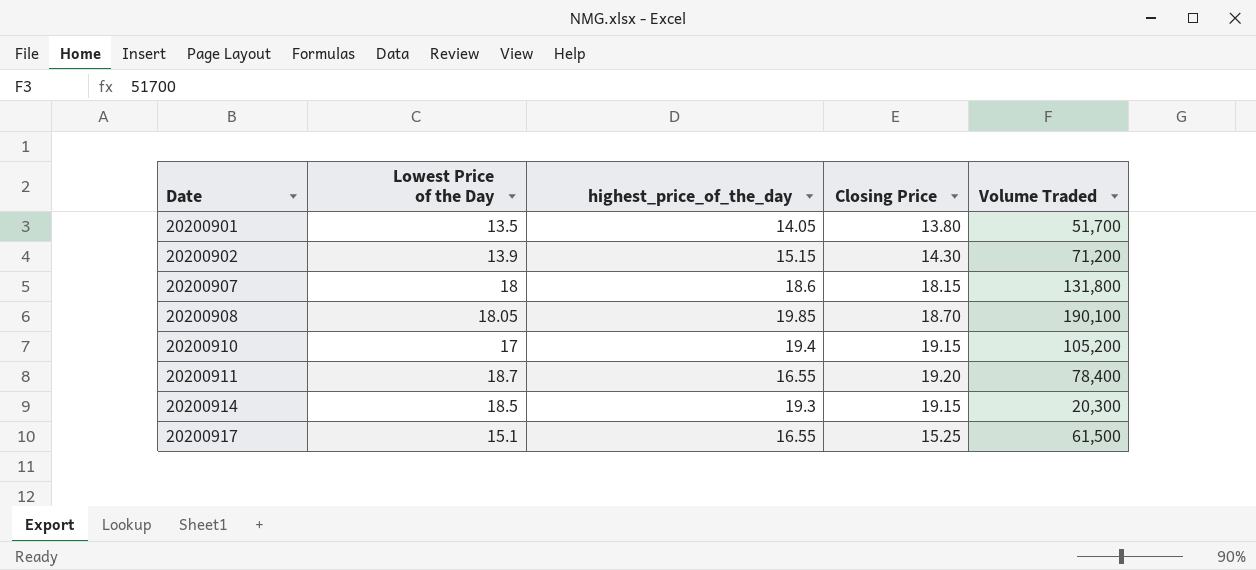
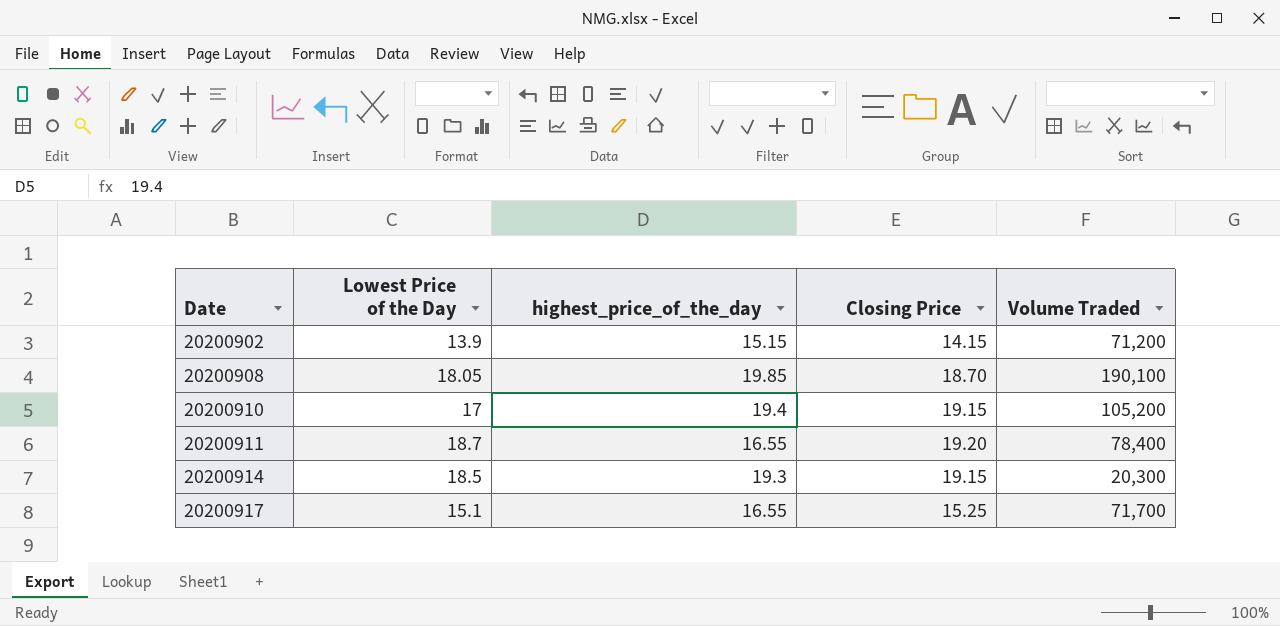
row 20200901: 13.5 | 14.05 | 13.80 | 51,700 -> none
row 20200907: 18 | 18.6 | 18.15 | 131,800 -> none
20200902 | Closing Price: 14.30 -> 14.15
20200917 | Volume Traded: 61,500 -> 71,700

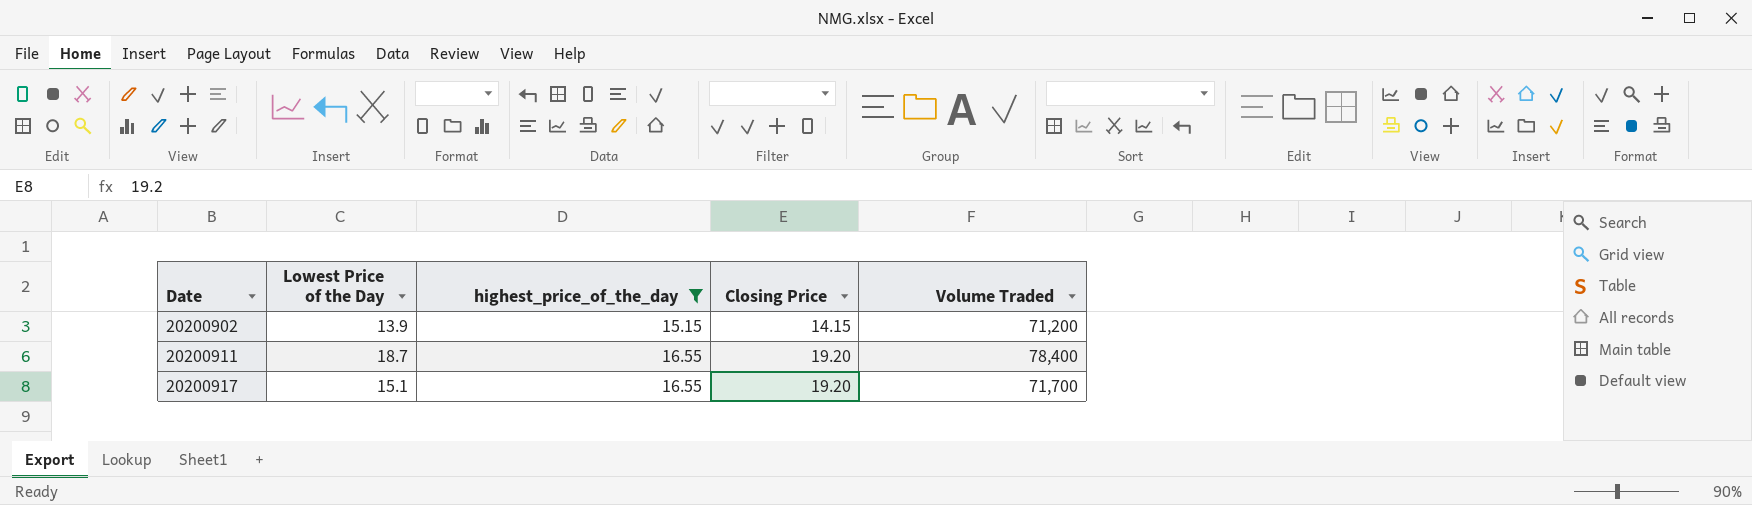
filter: none -> highest_price_of_the_day <= 16.55
20200917 | Closing Price: 15.25 -> 19.20

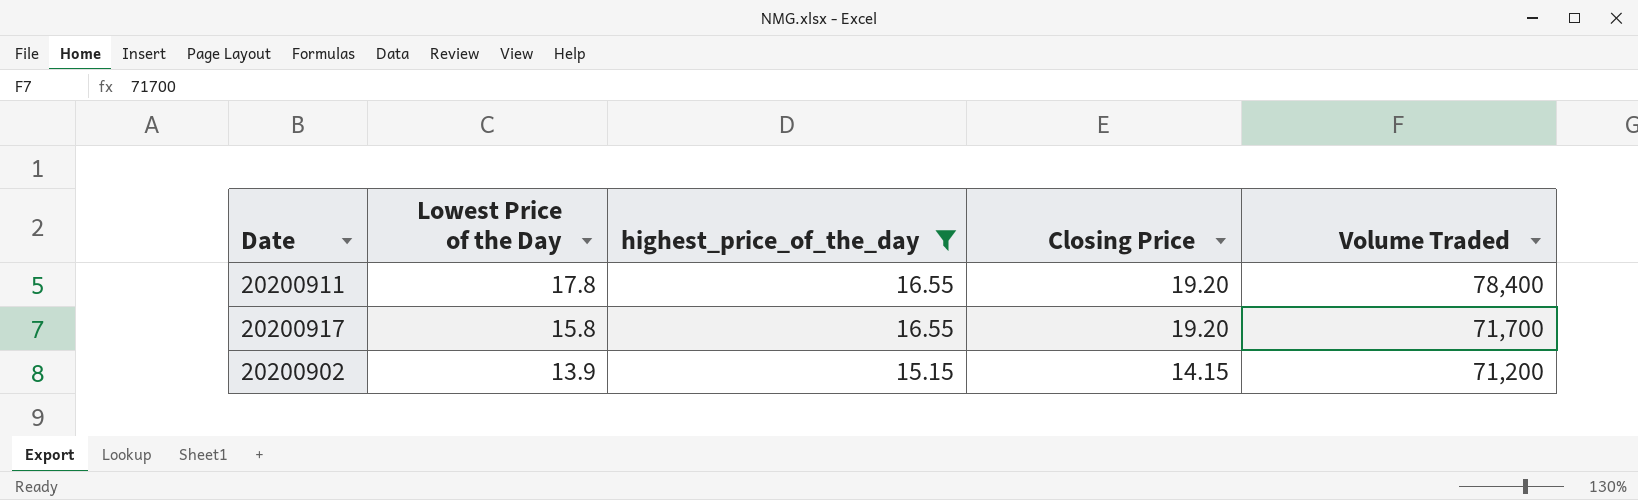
row order: Date ascending -> Lowest Price of the Day descending
20200911 | Lowest Price of the Day: 18.7 -> 17.8
20200917 | Lowest Price of the Day: 15.1 -> 15.8

